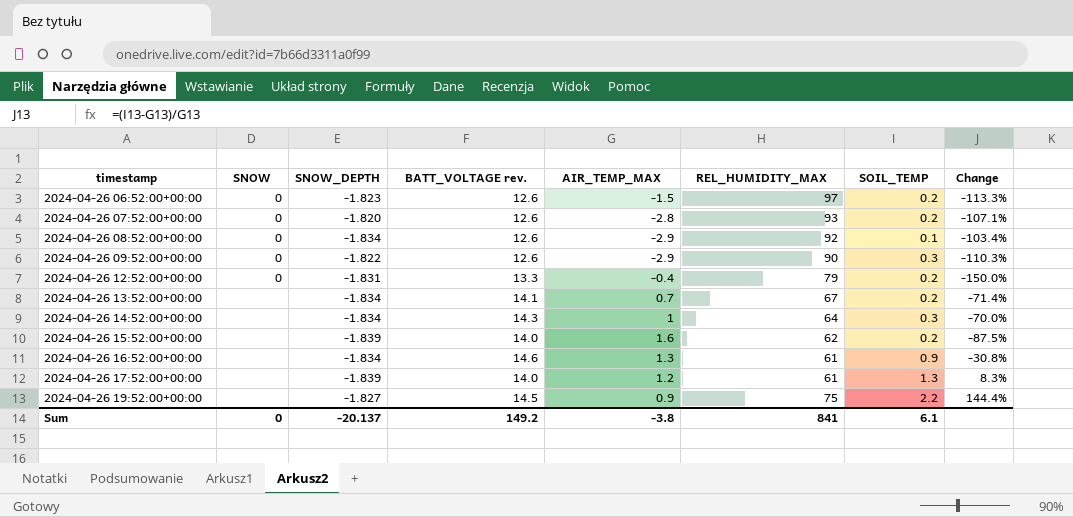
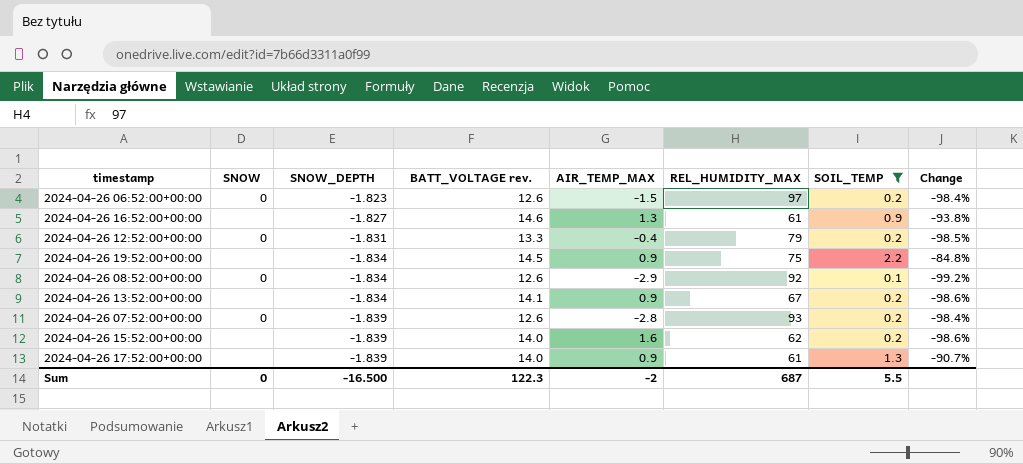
filter: none -> SOIL_TEMP != 0.3
row order: timestamp ascending -> SNOW_DEPTH descending
column Change | formula: ([SOIL_TEMP] - [AIR_TEMP_MAX]) / [AIR_TEMP_MAX] -> ([SOIL_TEMP] - [BATT_VOLTAGE rev.]) / [BATT_VOLTAGE rev.]
2024-04-26 16:52:00+00:00 | SNOW_DEPTH: -1.834 -> -1.827
2024-04-26 19:52:00+00:00 | SNOW_DEPTH: -1.827 -> -1.834
2024-04-26 13:52:00+00:00 | AIR_TEMP_MAX: 0.7 -> 0.9
2024-04-26 07:52:00+00:00 | SNOW_DEPTH: -1.820 -> -1.839
2024-04-26 17:52:00+00:00 | AIR_TEMP_MAX: 1.2 -> 0.9
Sum | SNOW_DEPTH: -20.137 -> -16.500
Sum | BATT_VOLTAGE rev.: 149.2 -> 122.3
Sum | AIR_TEMP_MAX: -3.8 -> -2
Sum | REL_HUMIDITY_MAX: 841 -> 687
Sum | SOIL_TEMP: 6.1 -> 5.5

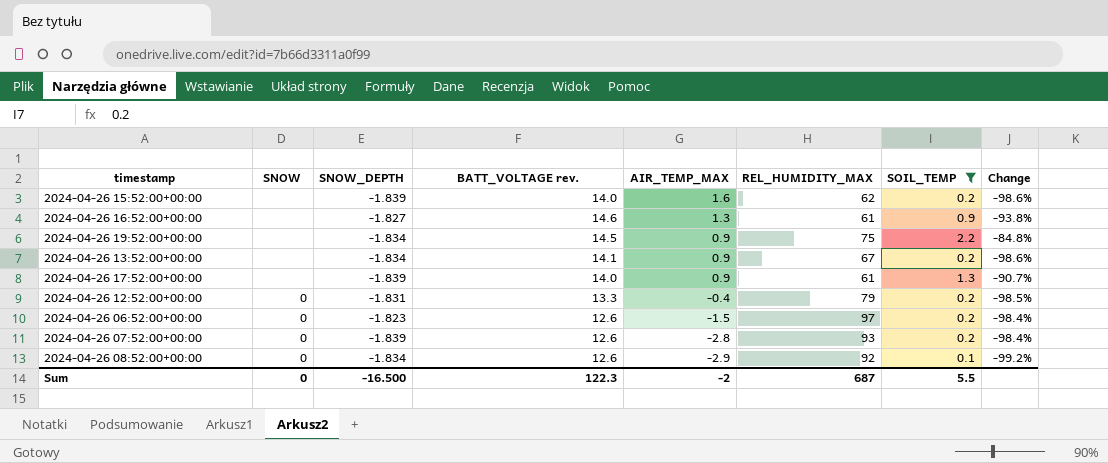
row order: SNOW_DEPTH descending -> AIR_TEMP_MAX descending

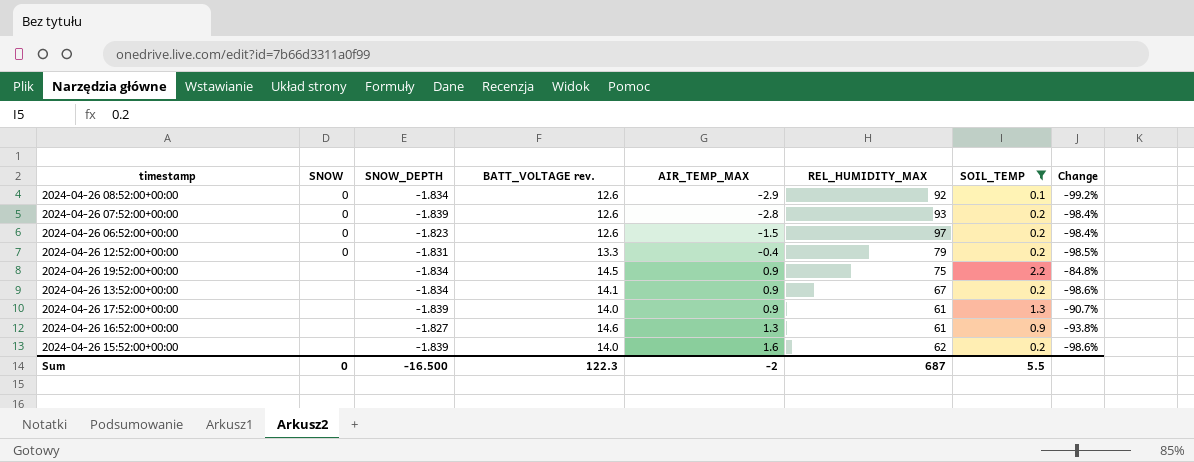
row order: AIR_TEMP_MAX descending -> AIR_TEMP_MAX ascending

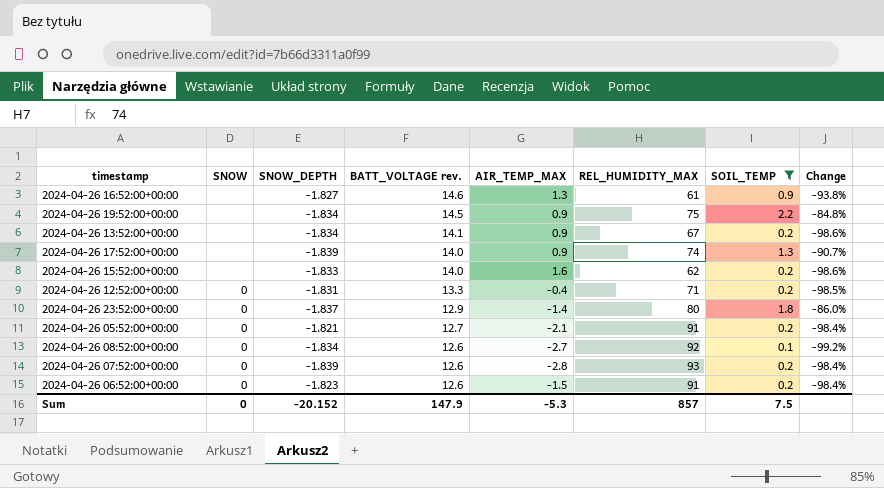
row order: AIR_TEMP_MAX ascending -> BATT_VOLTAGE rev. descending
2024-04-26 17:52:00+00:00 | REL_HUMIDITY_MAX: 61 -> 74
2024-04-26 15:52:00+00:00 | SNOW_DEPTH: -1.839 -> -1.833
2024-04-26 12:52:00+00:00 | REL_HUMIDITY_MAX: 79 -> 71
row 2024-04-26 23:52:00+00:00: none -> 0 | -1.837 | 12.9 | -1.4 | 80 | 1.8 | -86.0%
row 2024-04-26 05:52:00+00:00: none -> 0 | -1.821 | 12.7 | -2.1 | 91 | 0.2 | -98.4%
2024-04-26 08:52:00+00:00 | AIR_TEMP_MAX: -2.9 -> -2.7
2024-04-26 06:52:00+00:00 | REL_HUMIDITY_MAX: 97 -> 91
Sum | SNOW_DEPTH: -16.500 -> -20.152
Sum | BATT_VOLTAGE rev.: 122.3 -> 147.9
Sum | AIR_TEMP_MAX: -2 -> -5.3
Sum | REL_HUMIDITY_MAX: 687 -> 857
Sum | SOIL_TEMP: 5.5 -> 7.5

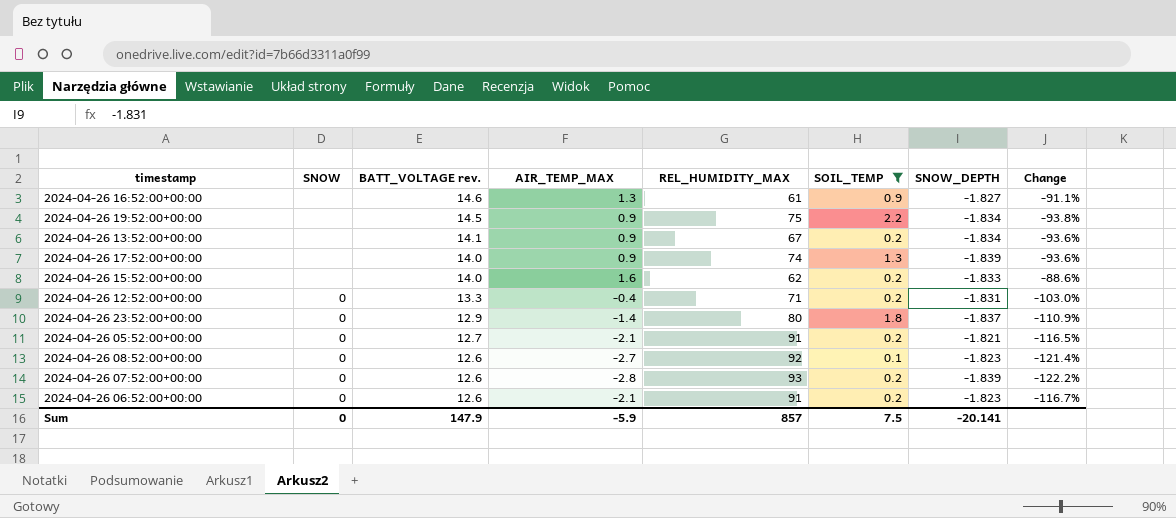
column SNOW_DEPTH | position: 3 -> 7
column Change | formula: ([SOIL_TEMP] - [BATT_VOLTAGE rev.]) / [BATT_VOLTAGE rev.] -> ([AIR_TEMP_MAX] - [BATT_VOLTAGE rev.]) / [BATT_VOLTAGE rev.]
2024-04-26 08:52:00+00:00 | SNOW_DEPTH: -1.834 -> -1.823
2024-04-26 06:52:00+00:00 | AIR_TEMP_MAX: -1.5 -> -2.1
Sum | AIR_TEMP_MAX: -5.3 -> -5.9
Sum | SNOW_DEPTH: -20.152 -> -20.141

